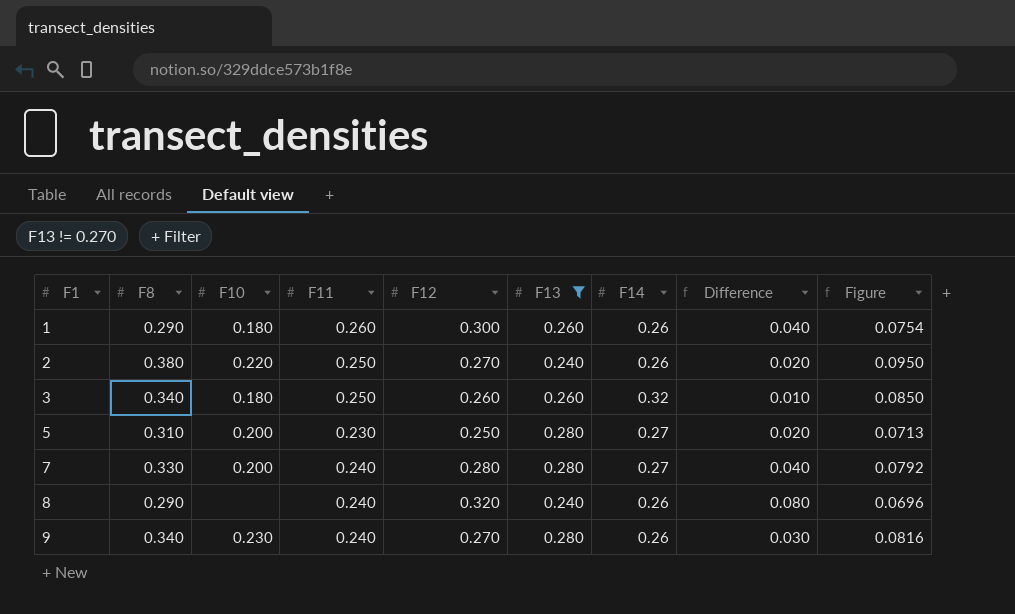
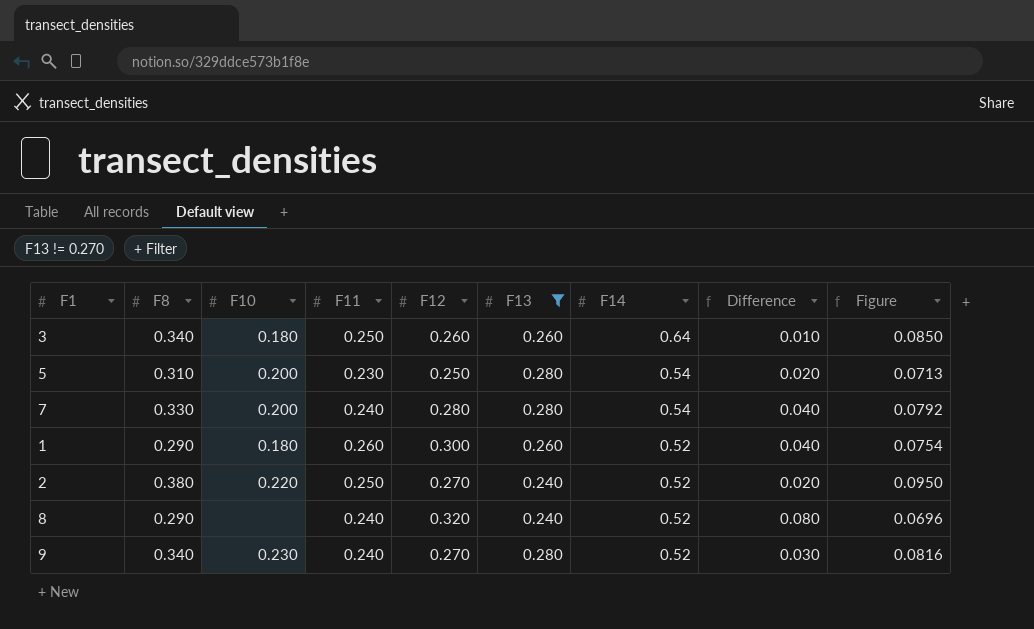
row order: F1 ascending -> F14 descending
3 | F14: 0.32 -> 0.64
5 | F14: 0.27 -> 0.54
7 | F14: 0.27 -> 0.54
1 | F14: 0.26 -> 0.52
2 | F14: 0.26 -> 0.52
8 | F14: 0.26 -> 0.52
9 | F14: 0.26 -> 0.52

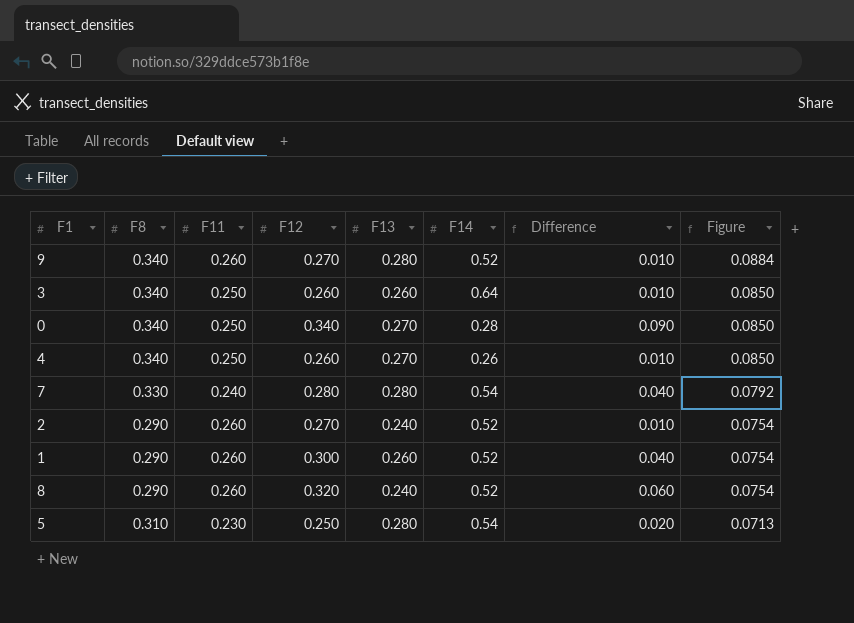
filter: F13 != 0.270 -> none
row order: F14 descending -> Figure descending
column F10 | position: 3 -> none
9 | F11: 0.240 -> 0.260
9 | Difference: 0.030 -> 0.010
9 | Figure: 0.0816 -> 0.0884
2 | F8: 0.380 -> 0.290
2 | F11: 0.250 -> 0.260
2 | Difference: 0.020 -> 0.010
2 | Figure: 0.0950 -> 0.0754
8 | F11: 0.240 -> 0.260
8 | Difference: 0.080 -> 0.060
8 | Figure: 0.0696 -> 0.0754

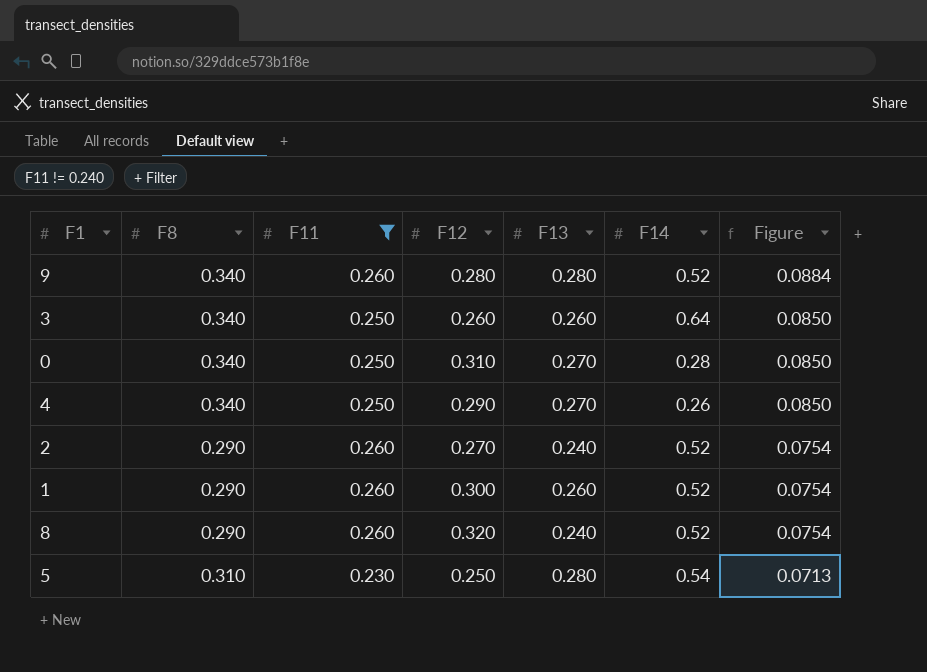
filter: none -> F11 != 0.240
column Difference | formula: [F12] - [F11] -> none
9 | F12: 0.270 -> 0.280
0 | F12: 0.340 -> 0.310
4 | F12: 0.260 -> 0.290

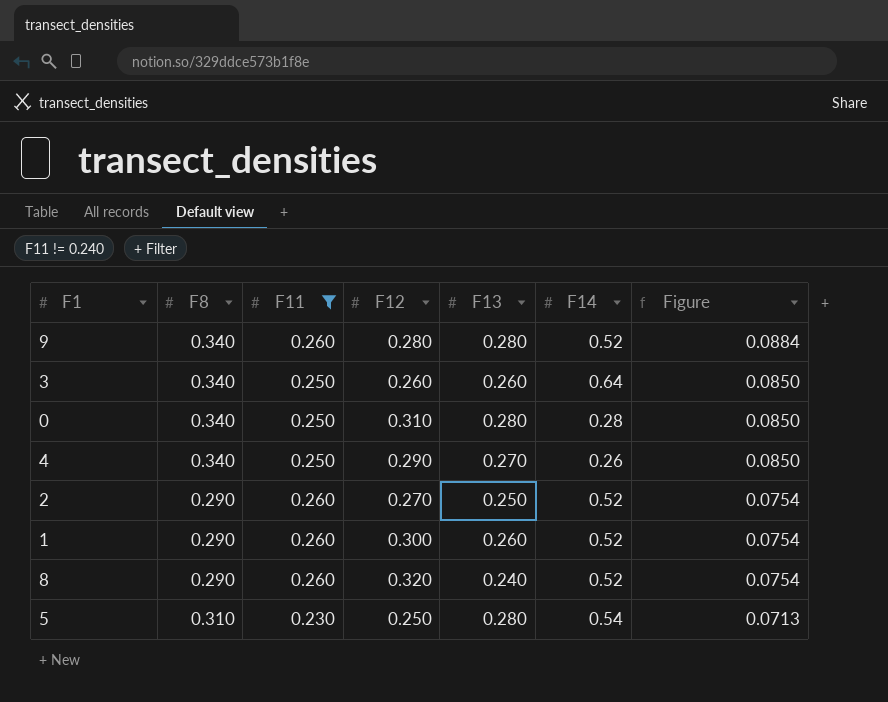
0 | F13: 0.270 -> 0.280
2 | F13: 0.240 -> 0.250

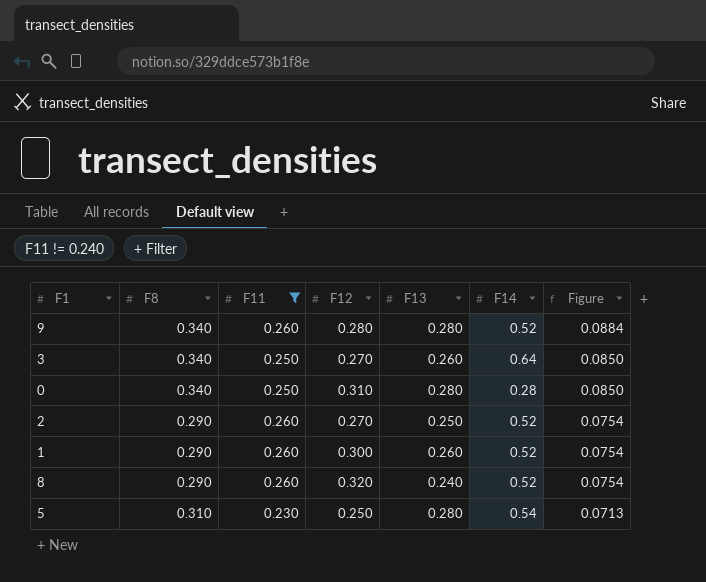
row 4: 0.340 | 0.250 | 0.290 | 0.270 | 0.26 | 0.0850 -> none
3 | F12: 0.260 -> 0.270

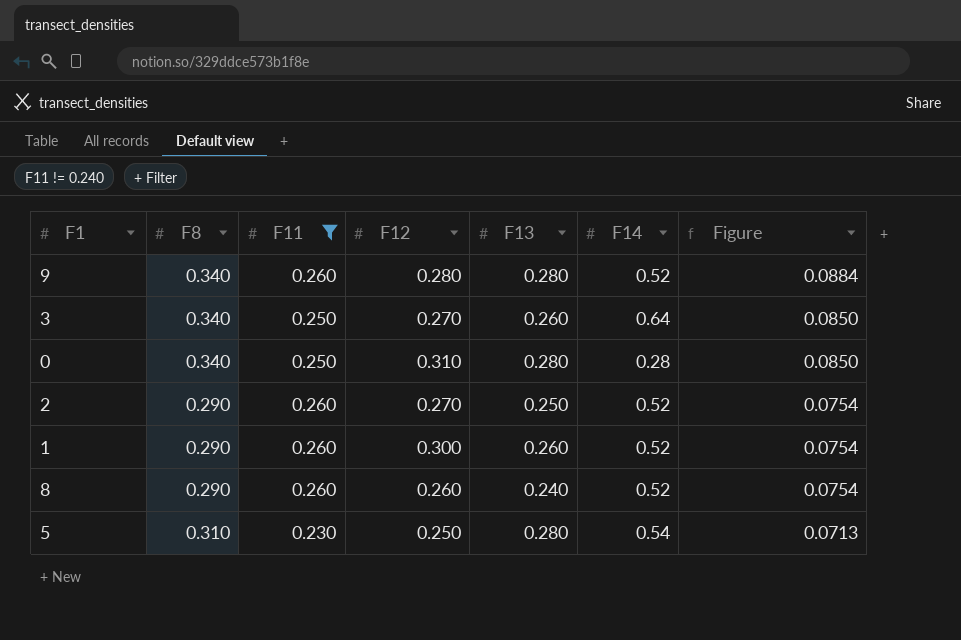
8 | F12: 0.320 -> 0.260

